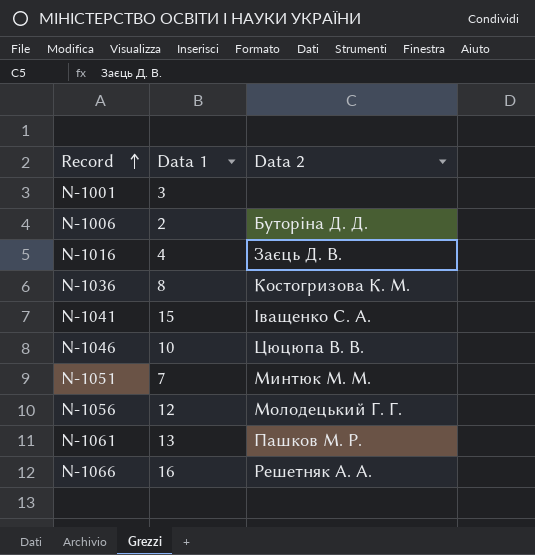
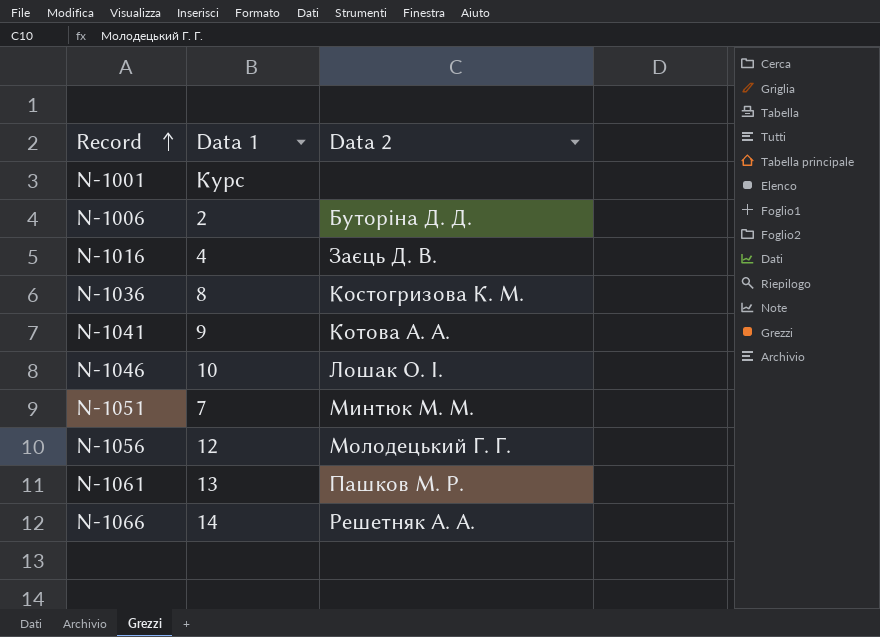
N-1001 | Data 1: 3 -> Курс
N-1041 | Data 1: 15 -> 9
N-1041 | Data 2: Іващенко С. А. -> Котова А. А.
N-1046 | Data 2: Цюцюпа В. В. -> Лошак О. І.
N-1066 | Data 1: 16 -> 14

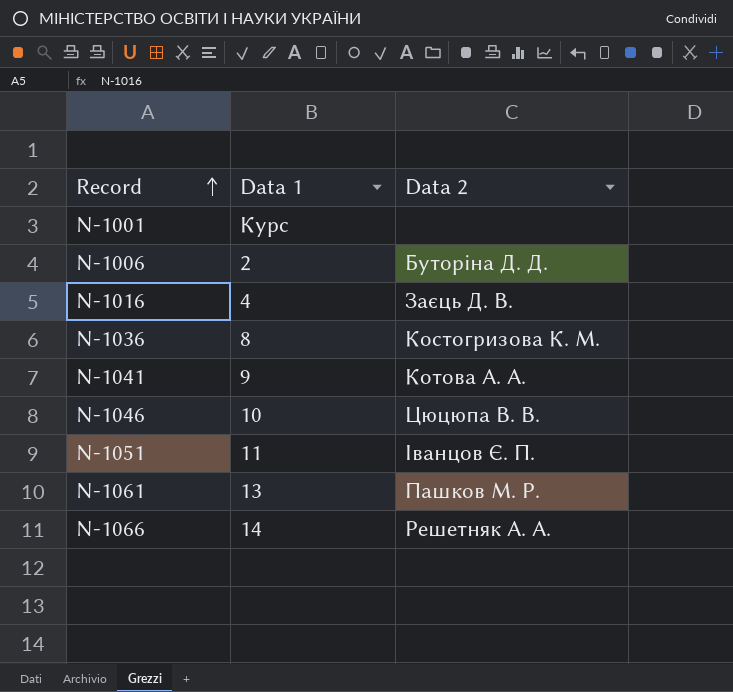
row N-1056: 12 | Молодецький Г. Г. -> none
N-1046 | Data 2: Лошак О. І. -> Цюцюпа В. В.
N-1051 | Data 1: 7 -> 11
N-1051 | Data 2: Минтюк М. М. -> Іванцов Є. П.

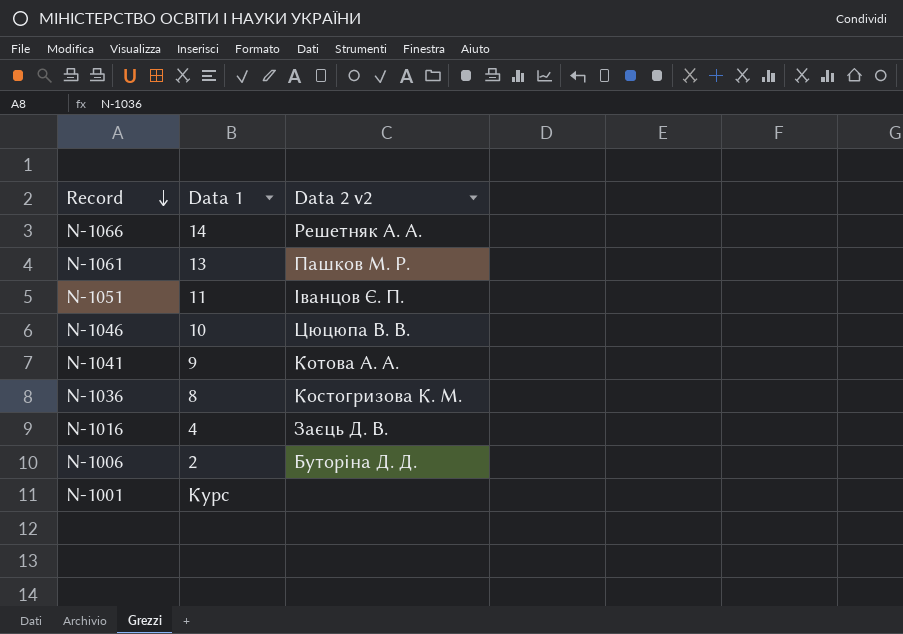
row order: Record ascending -> Record descending
column name: Data 2 -> Data 2 v2

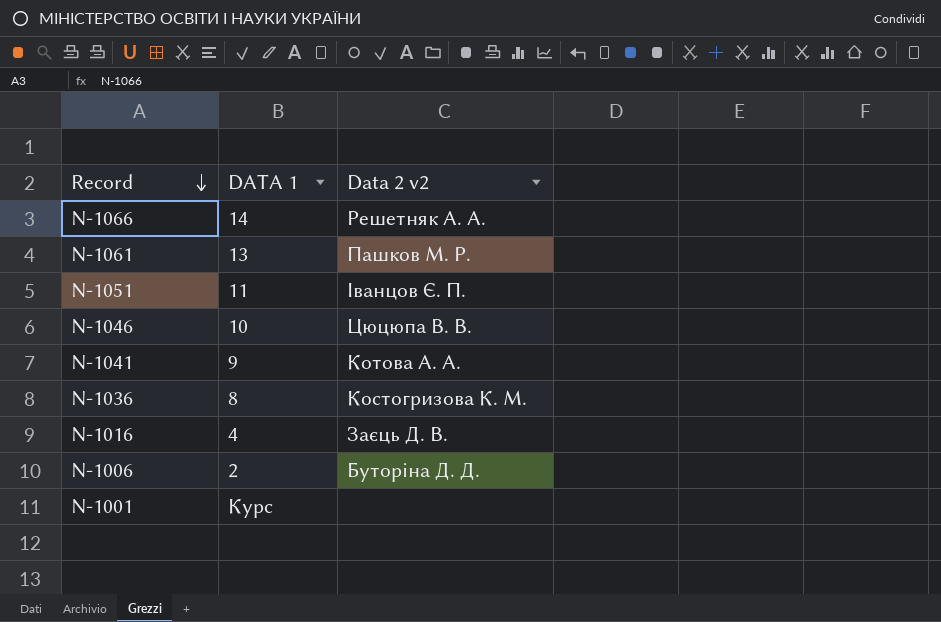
column name: Data 1 -> DATA 1

